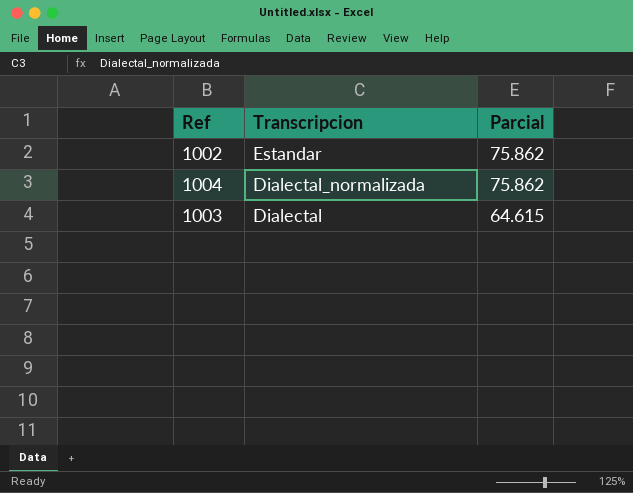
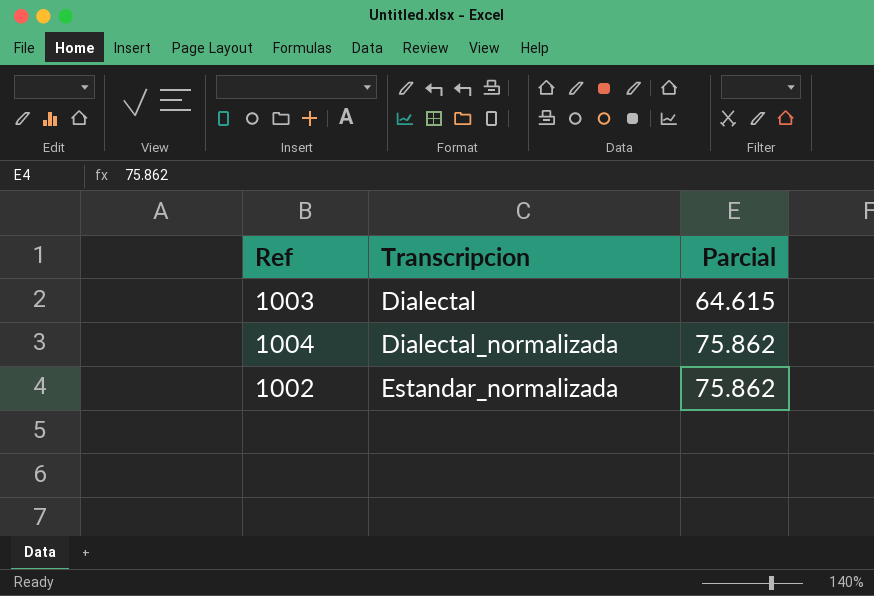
row order: Transcripcion descending -> Transcripcion ascending
1002 | Transcripcion: Estandar -> Estandar_normalizada

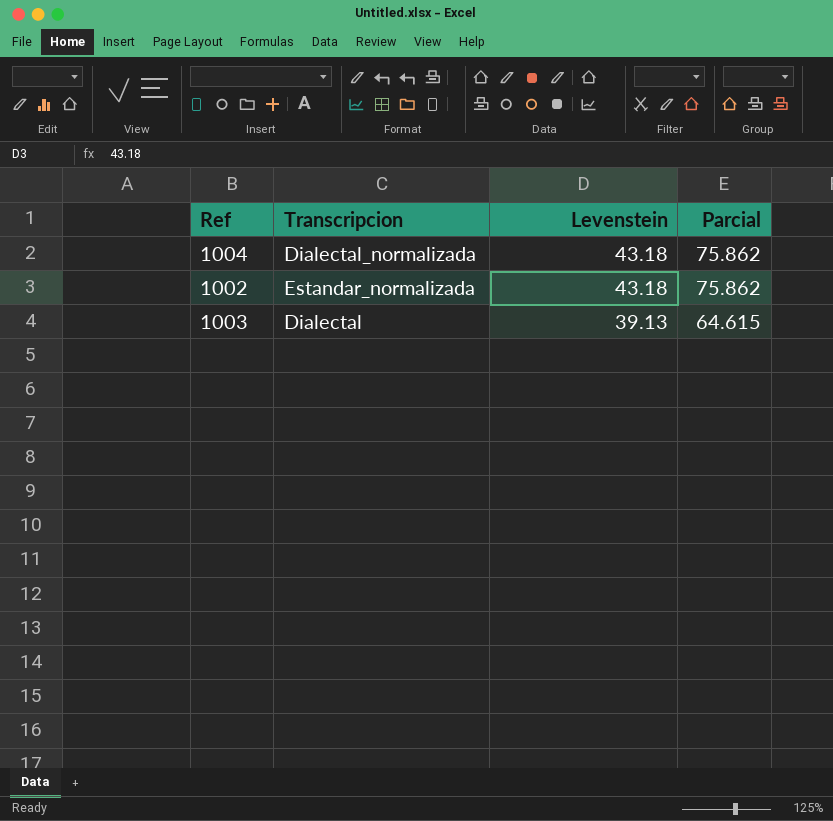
row order: Transcripcion ascending -> Levenstein descending
column Levenstein | position: none -> 3

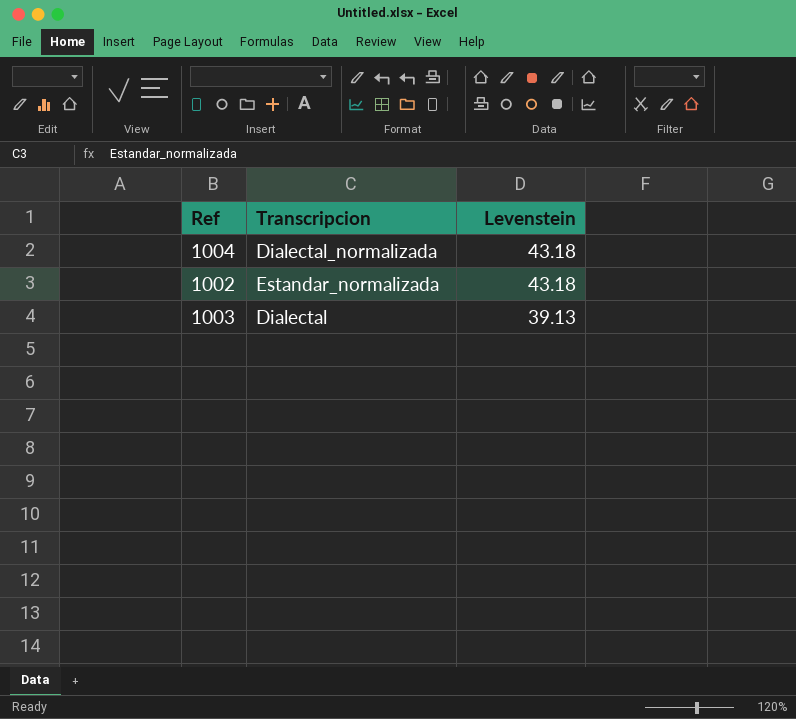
column Parcial | position: 4 -> none

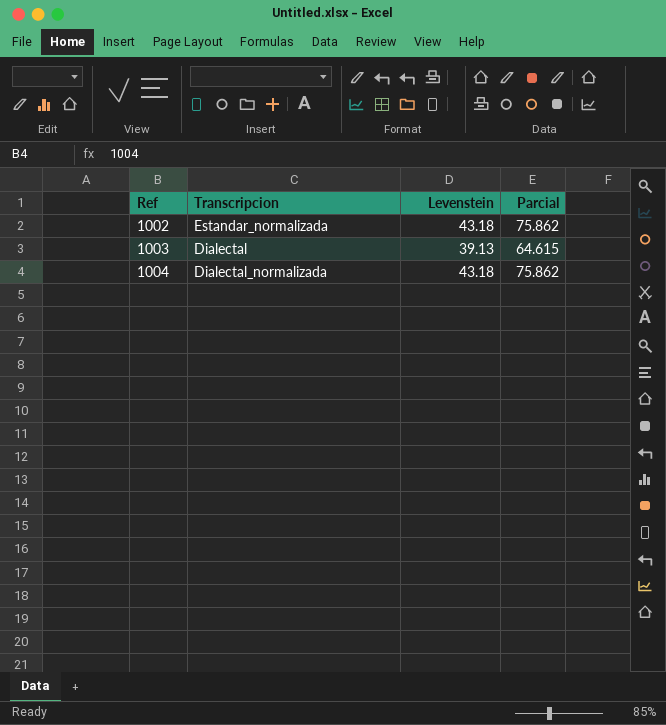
row order: Levenstein descending -> Ref ascending
column Parcial | position: none -> 4

